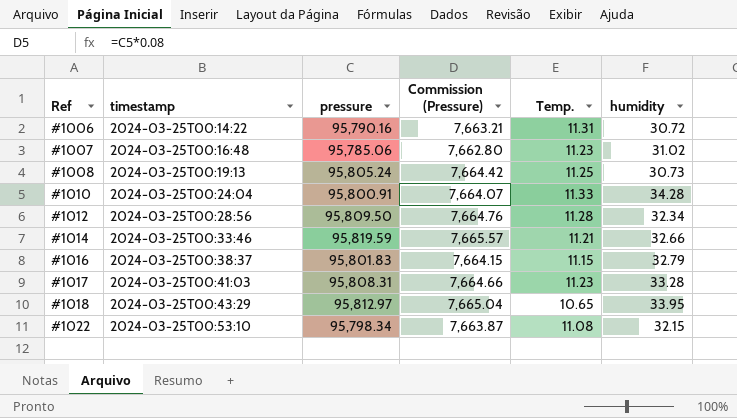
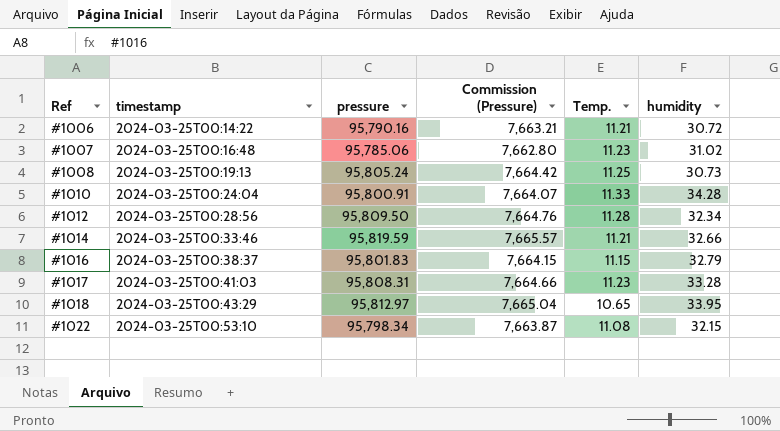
#1006 | Temp.: 11.31 -> 11.21

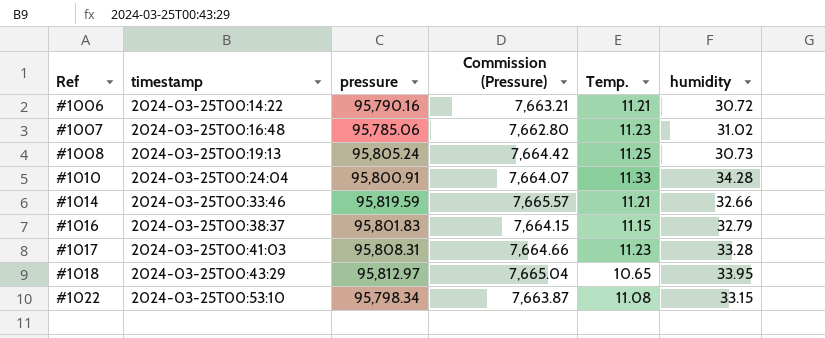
row #1012: 2024-03-25T00:28:56 | 95,809.50 | 7,664.76 | 11.28 | 32.34 -> none
#1022 | humidity: 32.15 -> 33.15

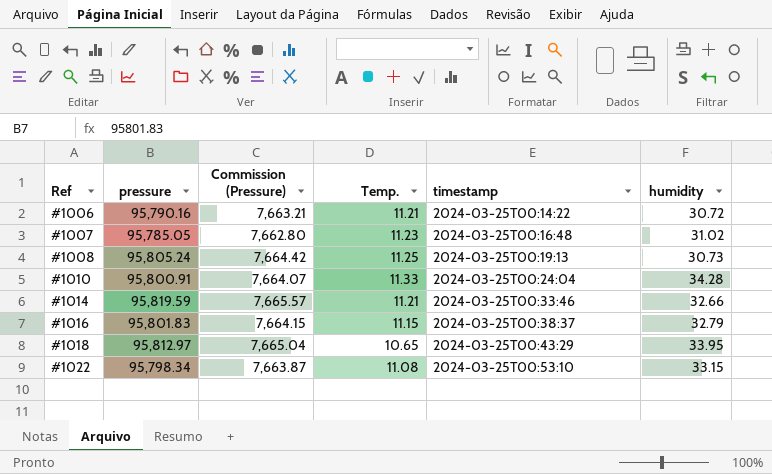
column timestamp | position: 2 -> 5
row #1017: 2024-03-25T00:41:03 | 95,808.31 | 7,664.66 | 11.23 | 33.28 -> none
#1007 | pressure: 95,785.06 -> 95,785.05

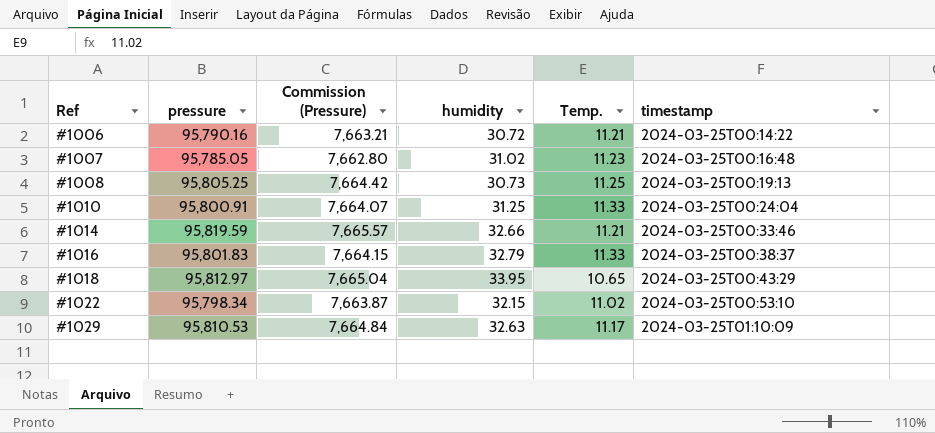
column humidity | position: 6 -> 4
#1008 | pressure: 95,805.24 -> 95,805.25
#1010 | humidity: 34.28 -> 31.25
#1016 | Temp.: 11.15 -> 11.33
#1022 | humidity: 33.15 -> 32.15
#1022 | Temp.: 11.08 -> 11.02
row #1029: none -> 95,810.53 | 7,664.84 | 32.63 | 11.17 | 2024-03-25T01:10:09

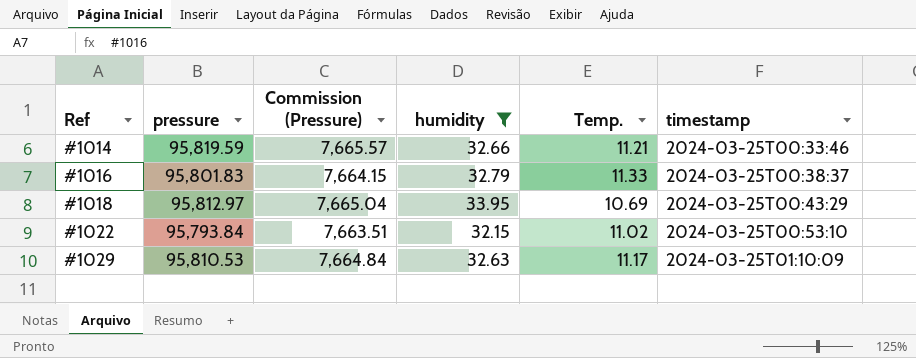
filter: none -> humidity >= 32.15
#1018 | Temp.: 10.65 -> 10.69
#1022 | pressure: 95,798.34 -> 95,793.84
#1022 | Commission (Pressure): 7,663.87 -> 7,663.51

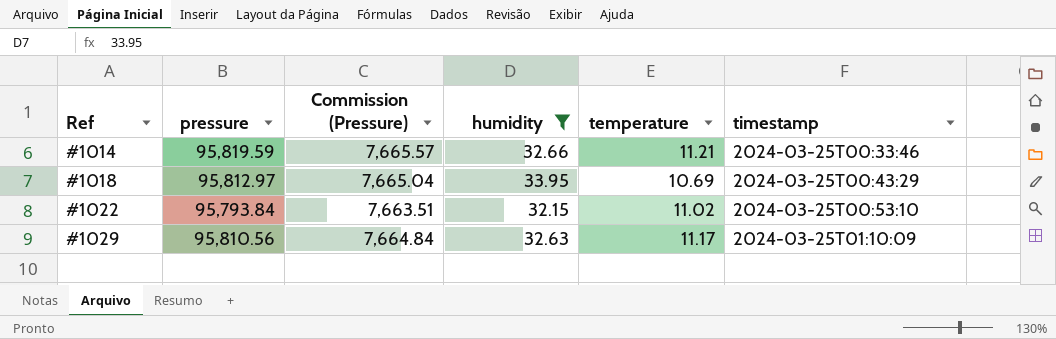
column name: Temp. -> temperature
row #1016: 95,801.83 | 7,664.15 | 32.79 | 11.33 | 2024-03-25T00:38:37 -> none
#1029 | pressure: 95,810.53 -> 95,810.56

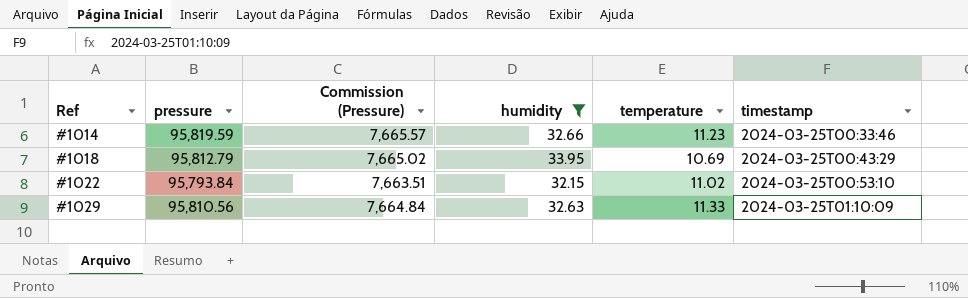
#1014 | temperature: 11.21 -> 11.23
#1018 | pressure: 95,812.97 -> 95,812.79
#1018 | Commission (Pressure): 7,665.04 -> 7,665.02
#1029 | temperature: 11.17 -> 11.33

